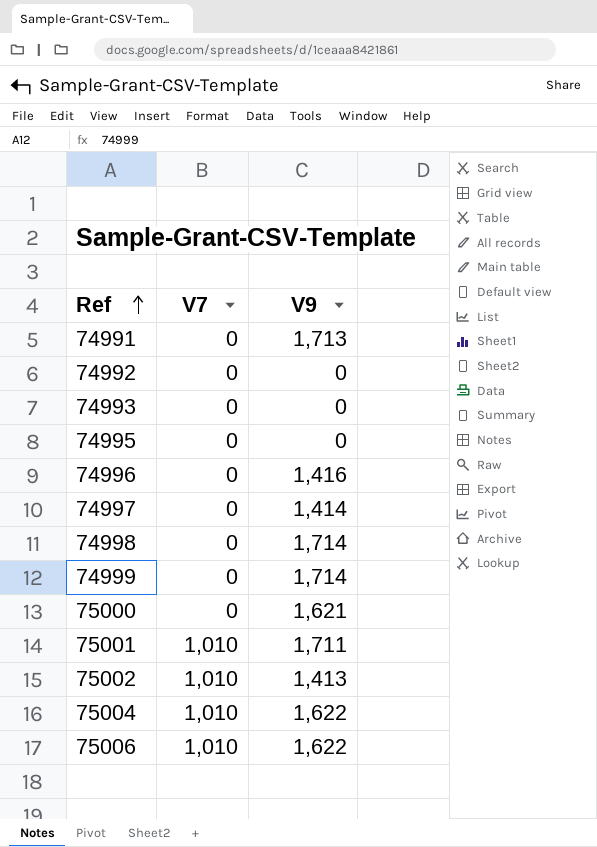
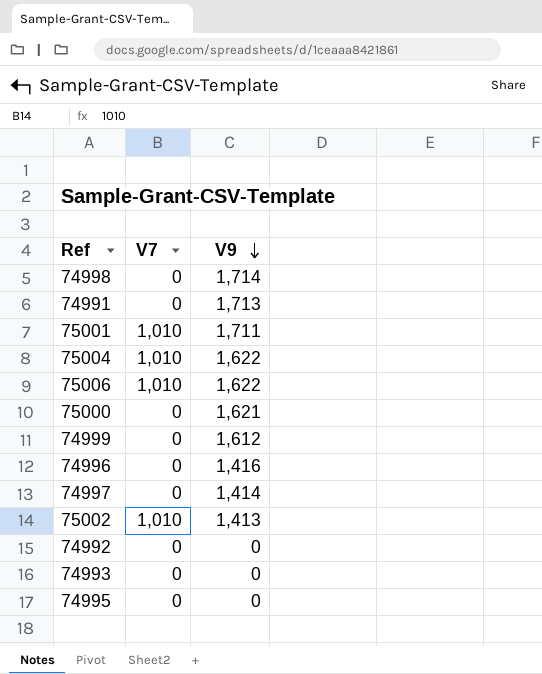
row order: Ref ascending -> V9 descending
74999 | V9: 1,714 -> 1,612

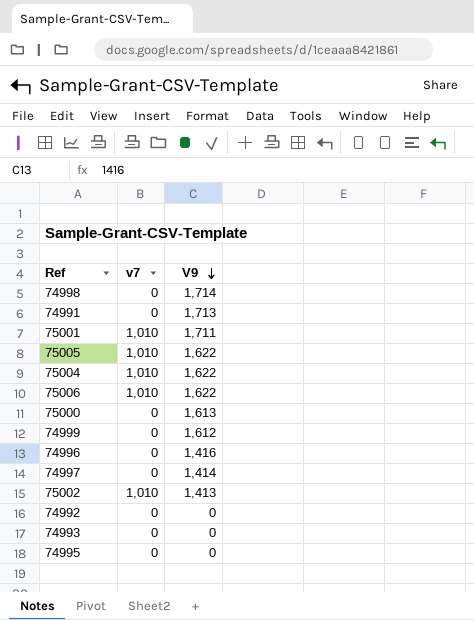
column name: V7 -> v7
row 75005: none -> 1,010 | 1,622
75000 | V9: 1,621 -> 1,613

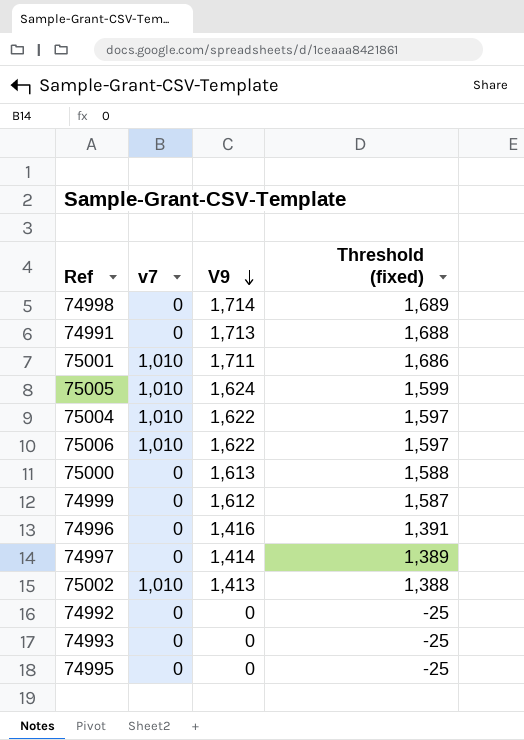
column Threshold (fixed) | formula: none -> [V9] - 25
75005 | V9: 1,622 -> 1,624

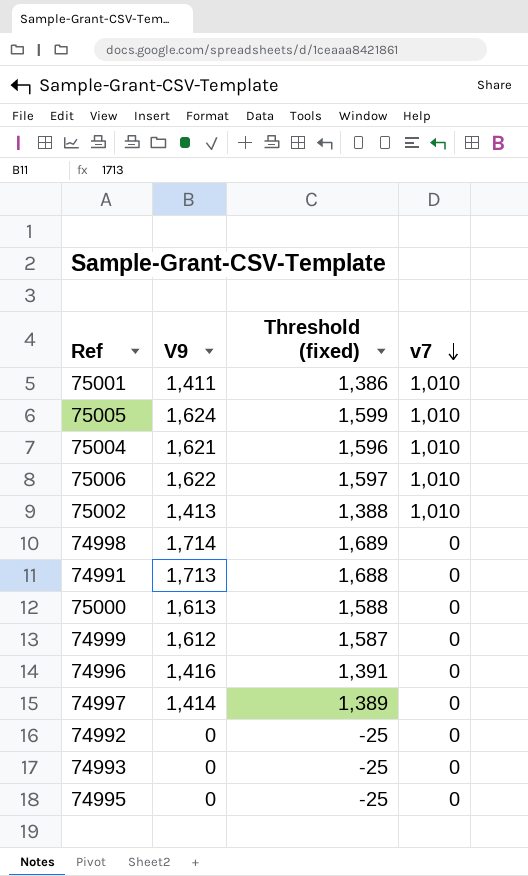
row order: V9 descending -> v7 descending
column v7 | position: 2 -> 4
75001 | V9: 1,711 -> 1,411
75001 | Threshold (fixed): 1,686 -> 1,386
75004 | V9: 1,622 -> 1,621
75004 | Threshold (fixed): 1,597 -> 1,596

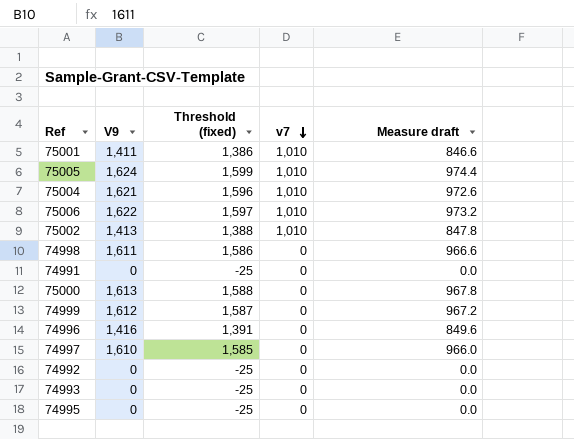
column Measure draft | formula: none -> [V9] * 0.6
74998 | V9: 1,714 -> 1,611
74998 | Threshold (fixed): 1,689 -> 1,586
74991 | V9: 1,713 -> 0
74991 | Threshold (fixed): 1,688 -> -25
74997 | V9: 1,414 -> 1,610
74997 | Threshold (fixed): 1,389 -> 1,585

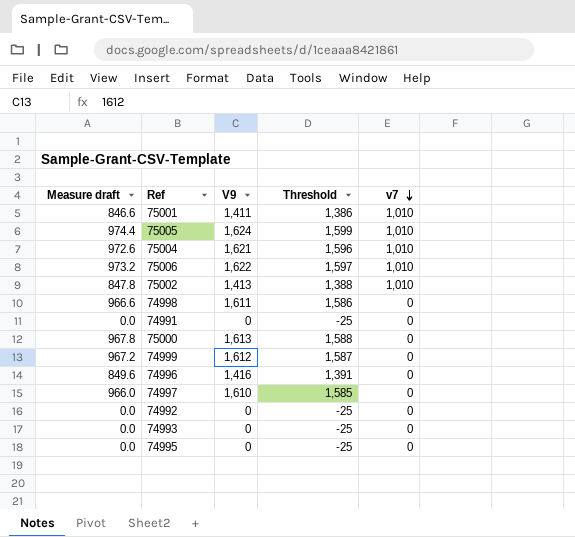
column Measure draft | position: 5 -> 1
column name: Threshold (fixed) -> Threshold

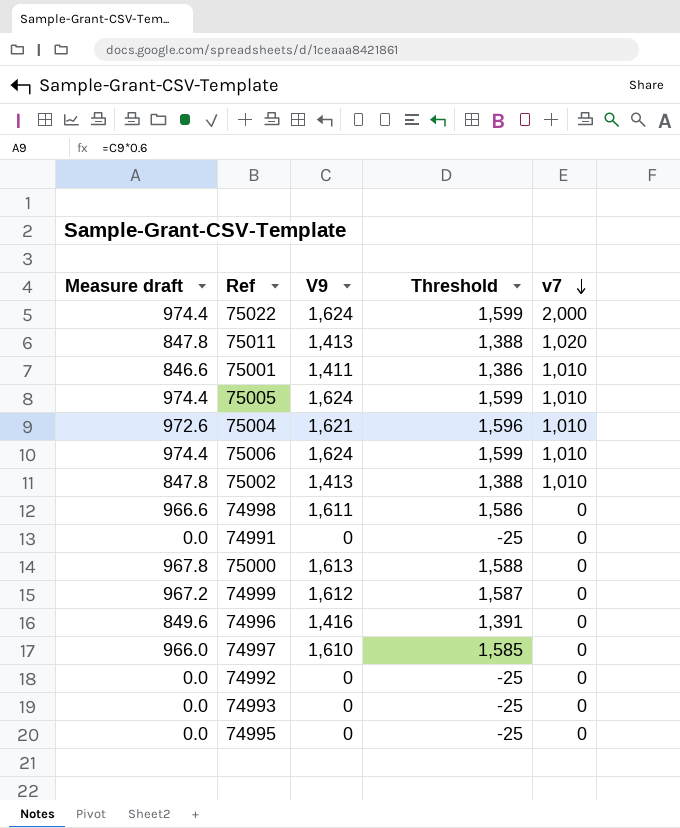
row 75022: none -> 974.4 | 1,624 | 1,599 | 2,000
row 75011: none -> 847.8 | 1,413 | 1,388 | 1,020
75006 | Measure draft: 973.2 -> 974.4
75006 | V9: 1,622 -> 1,624
75006 | Threshold: 1,597 -> 1,599

